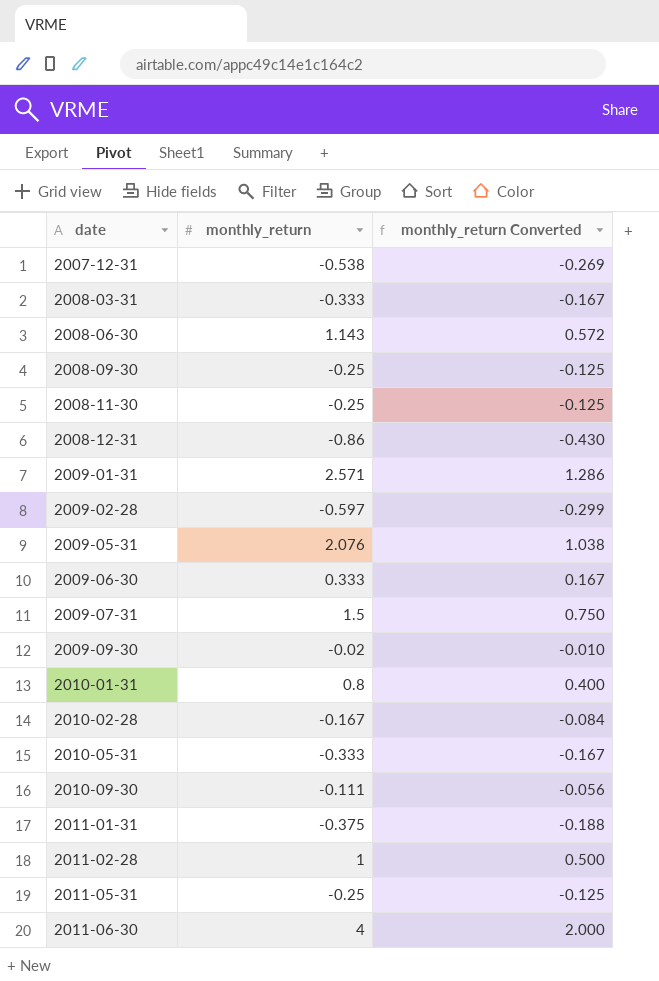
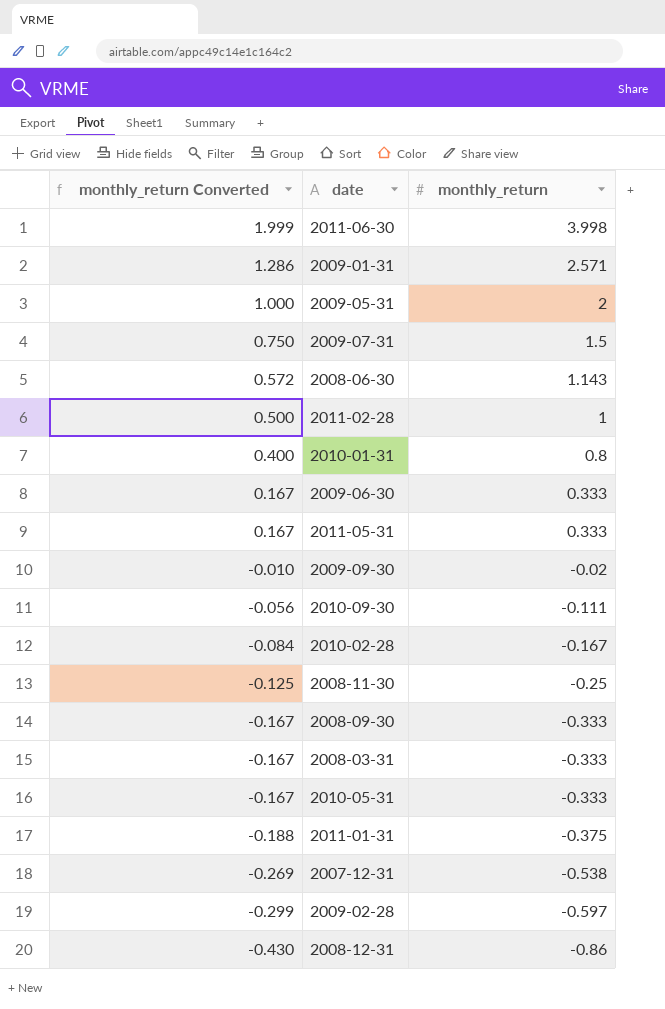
row order: date ascending -> monthly_return Converted descending
column monthly_return Converted | position: 3 -> 1
2011-06-30 | monthly_return Converted: 2.000 -> 1.999
2011-06-30 | monthly_return: 4 -> 3.998
2009-05-31 | monthly_return Converted: 1.038 -> 1.000
2009-05-31 | monthly_return: 2.076 -> 2
2011-05-31 | monthly_return Converted: -0.125 -> 0.167
2011-05-31 | monthly_return: -0.25 -> 0.333
2008-09-30 | monthly_return Converted: -0.125 -> -0.167
2008-09-30 | monthly_return: -0.25 -> -0.333

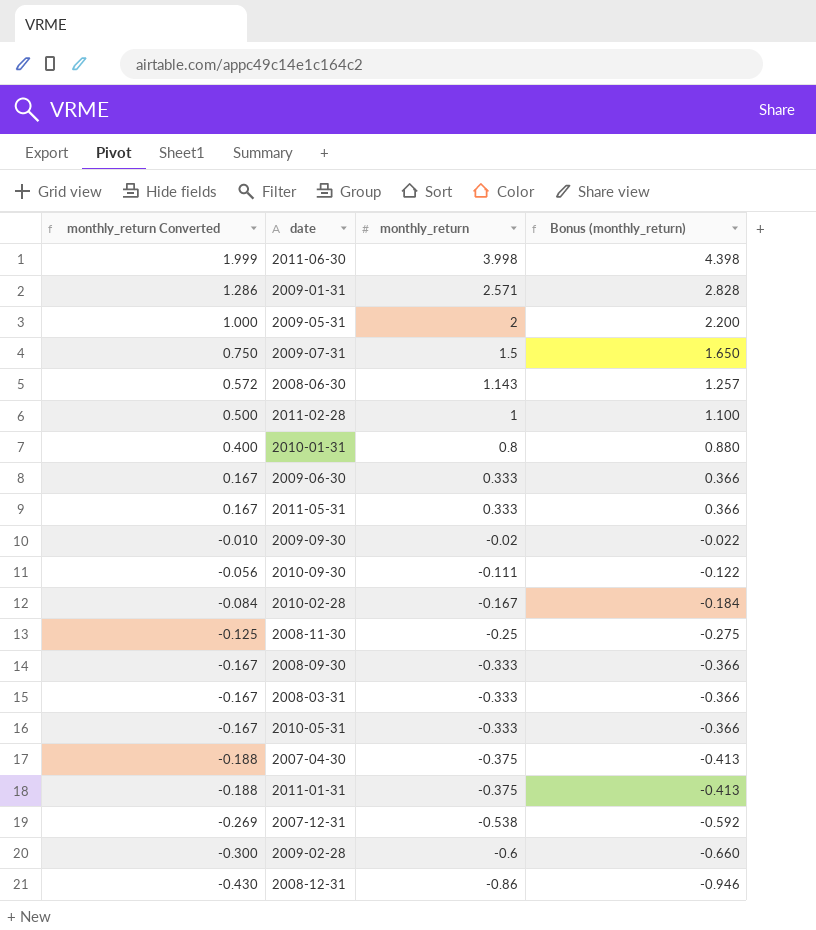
column Bonus (monthly_return) | formula: none -> [monthly_return] * 1.1
row 2007-04-30: none -> -0.188 | -0.375 | -0.413
2009-02-28 | monthly_return Converted: -0.299 -> -0.300
2009-02-28 | monthly_return: -0.597 -> -0.6

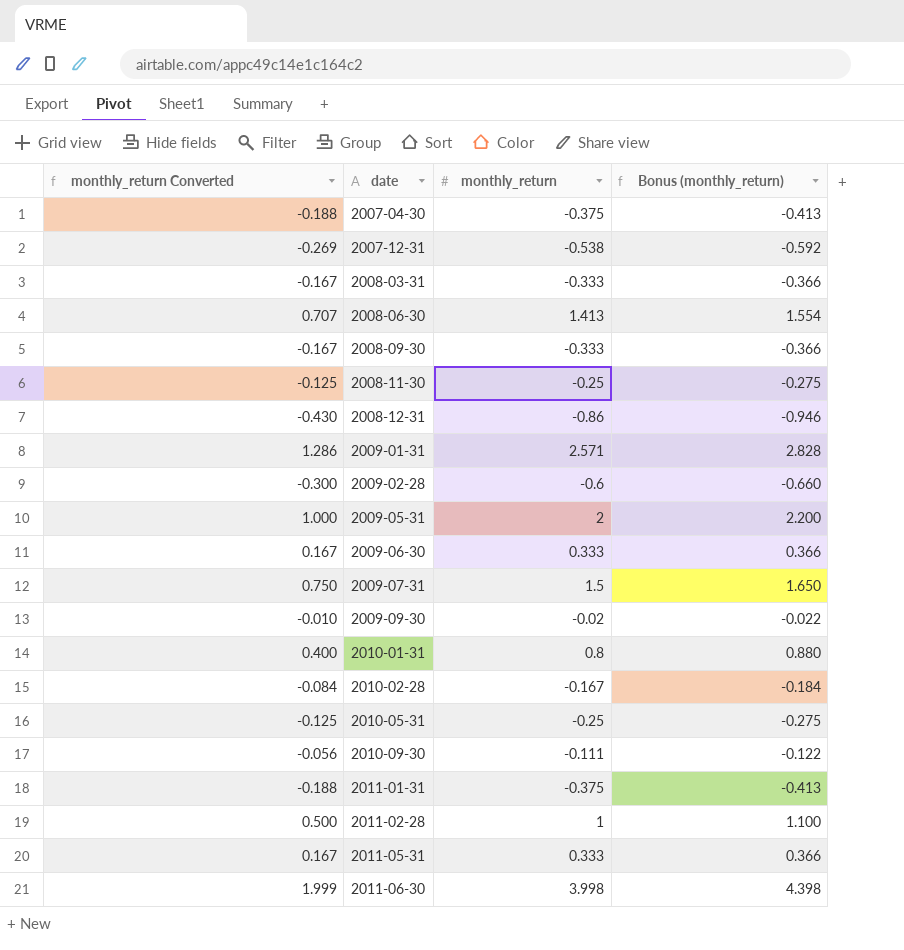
row order: monthly_return Converted descending -> date ascending
2008-06-30 | monthly_return Converted: 0.572 -> 0.707
2008-06-30 | monthly_return: 1.143 -> 1.413
2008-06-30 | Bonus (monthly_return): 1.257 -> 1.554
2010-05-31 | monthly_return Converted: -0.167 -> -0.125
2010-05-31 | monthly_return: -0.333 -> -0.25
2010-05-31 | Bonus (monthly_return): -0.366 -> -0.275

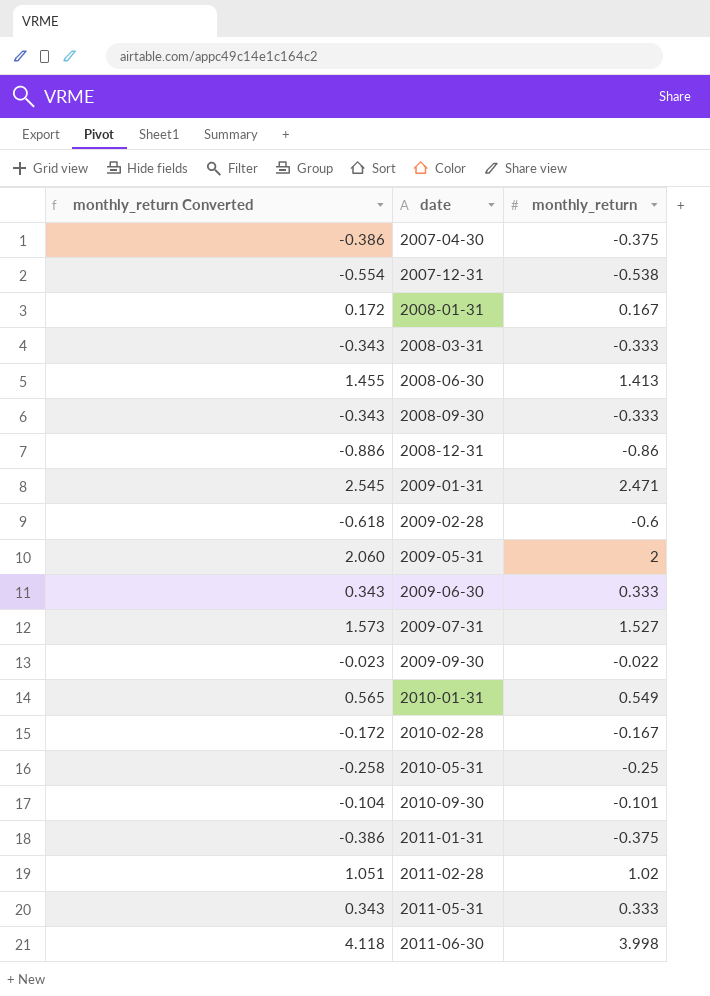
column Bonus (monthly_return) | formula: [monthly_return] * 1.1 -> none
column monthly_return Converted | formula: [monthly_return] * 0.5 -> [monthly_return] * 1.03
row 2008-11-30: -0.125 | -0.25 | -0.275 -> none
row 2008-01-31: none -> 0.172 | 0.167
2009-01-31 | monthly_return: 2.571 -> 2.471
2009-07-31 | monthly_return: 1.5 -> 1.527
2009-09-30 | monthly_return: -0.02 -> -0.022
2010-01-31 | monthly_return: 0.8 -> 0.549
2010-09-30 | monthly_return: -0.111 -> -0.101
2011-02-28 | monthly_return: 1 -> 1.02

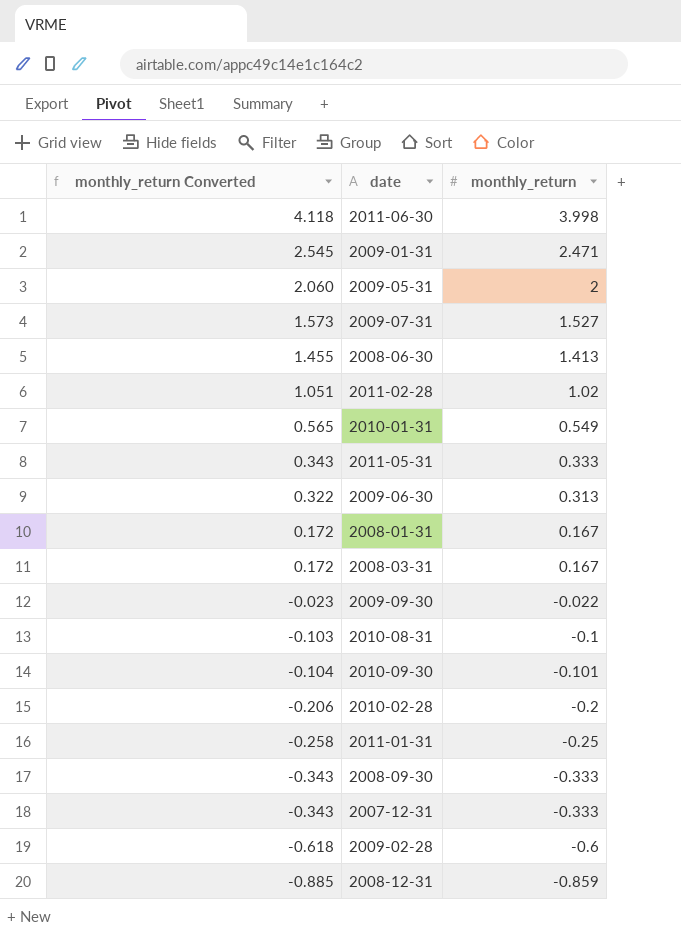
row order: date ascending -> monthly_return Converted descending
row 2007-04-30: -0.386 | -0.375 -> none
row 2010-05-31: -0.258 | -0.25 -> none
2009-06-30 | monthly_return Converted: 0.343 -> 0.322
2009-06-30 | monthly_return: 0.333 -> 0.313
2008-03-31 | monthly_return Converted: -0.343 -> 0.172
2008-03-31 | monthly_return: -0.333 -> 0.167
row 2010-08-31: none -> -0.103 | -0.1
2010-02-28 | monthly_return Converted: -0.172 -> -0.206
2010-02-28 | monthly_return: -0.167 -> -0.2
2011-01-31 | monthly_return Converted: -0.386 -> -0.258
2011-01-31 | monthly_return: -0.375 -> -0.25
2007-12-31 | monthly_return Converted: -0.554 -> -0.343
2007-12-31 | monthly_return: -0.538 -> -0.333
2008-12-31 | monthly_return Converted: -0.886 -> -0.885
2008-12-31 | monthly_return: -0.86 -> -0.859

